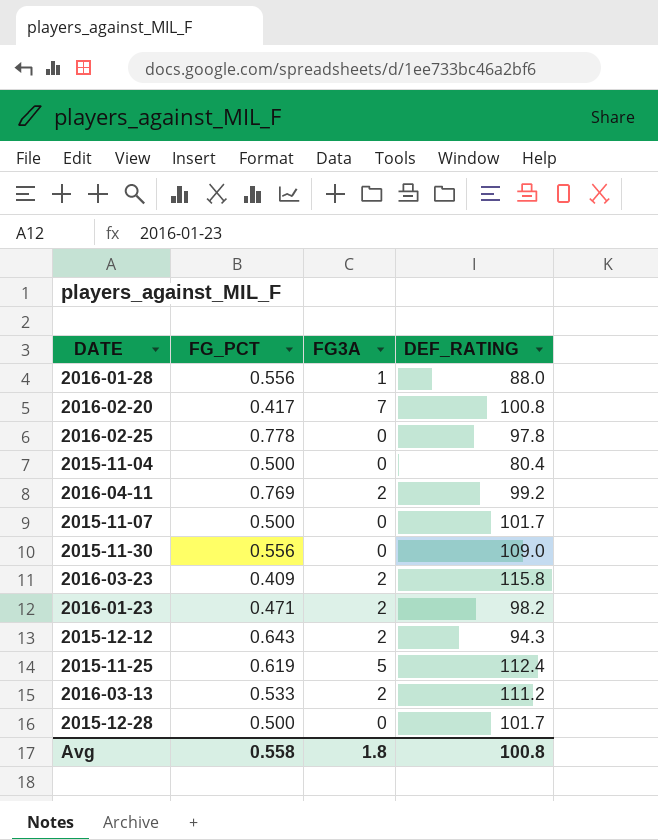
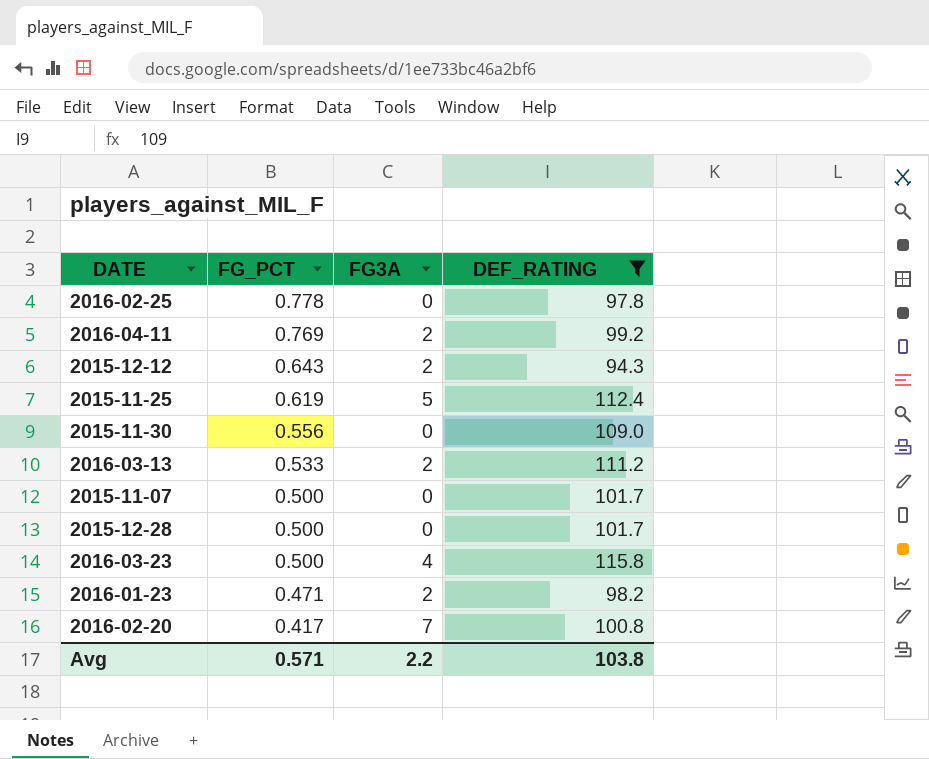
filter: none -> DEF_RATING >= 94.3
row order: none -> FG_PCT descending
2016-03-23 | FG_PCT: 0.409 -> 0.500
2016-03-23 | FG3A: 2 -> 4
Avg | FG_PCT: 0.558 -> 0.571
Avg | FG3A: 1.8 -> 2.2
Avg | DEF_RATING: 100.8 -> 103.8

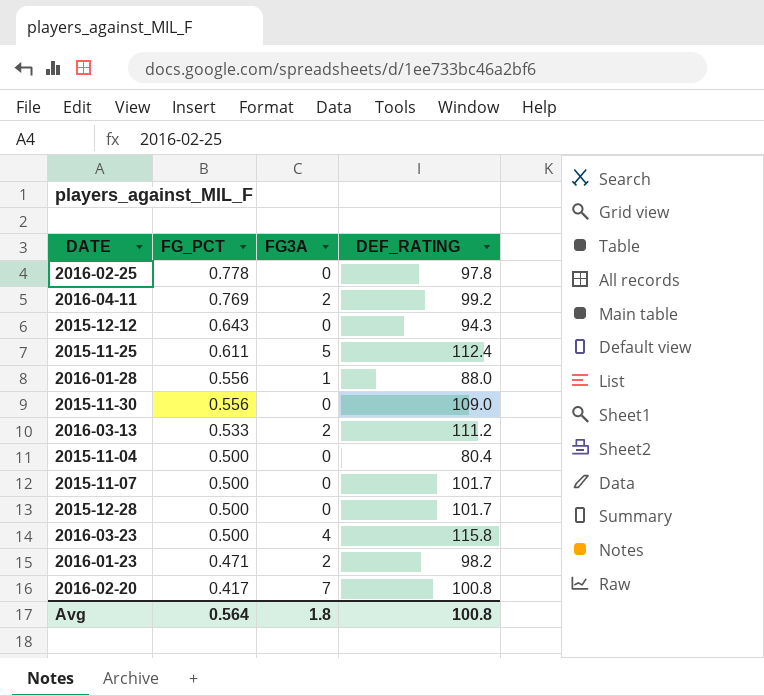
filter: DEF_RATING >= 94.3 -> none
2015-12-12 | FG3A: 2 -> 0
2015-11-25 | FG_PCT: 0.619 -> 0.611
Avg | FG_PCT: 0.571 -> 0.564
Avg | FG3A: 2.2 -> 1.8
Avg | DEF_RATING: 103.8 -> 100.8

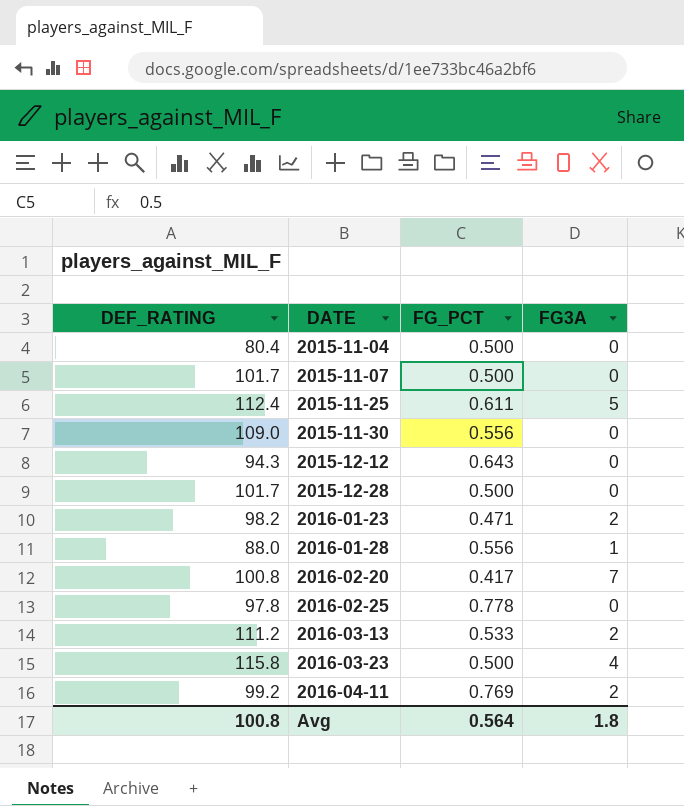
row order: FG_PCT descending -> DATE ascending
column DEF_RATING | position: 4 -> 1

